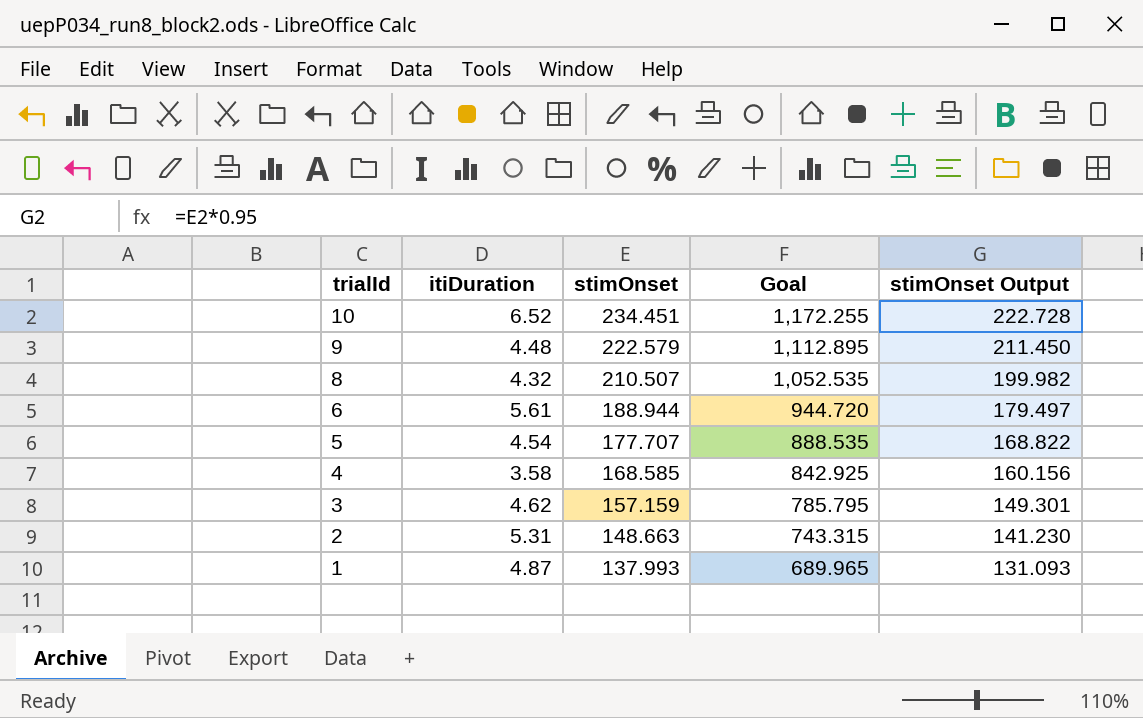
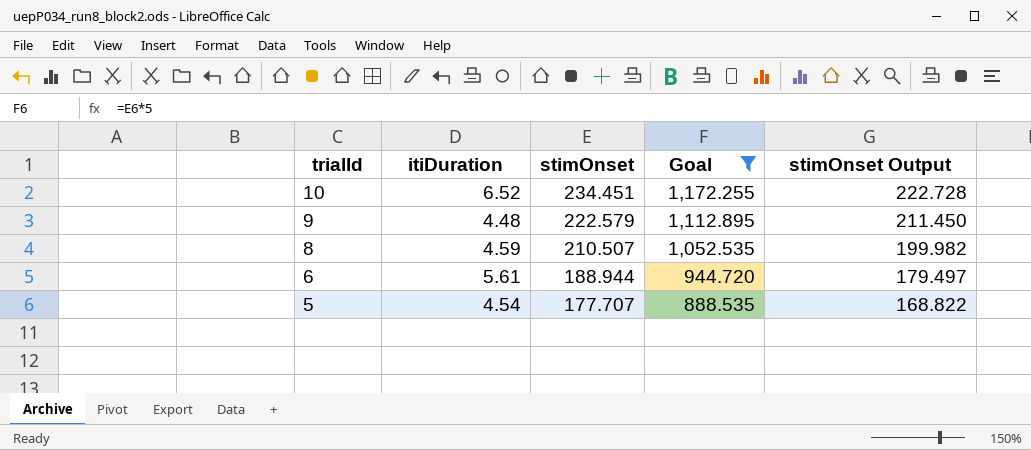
filter: none -> Goal >= 888.535
8 | itiDuration: 4.32 -> 4.59

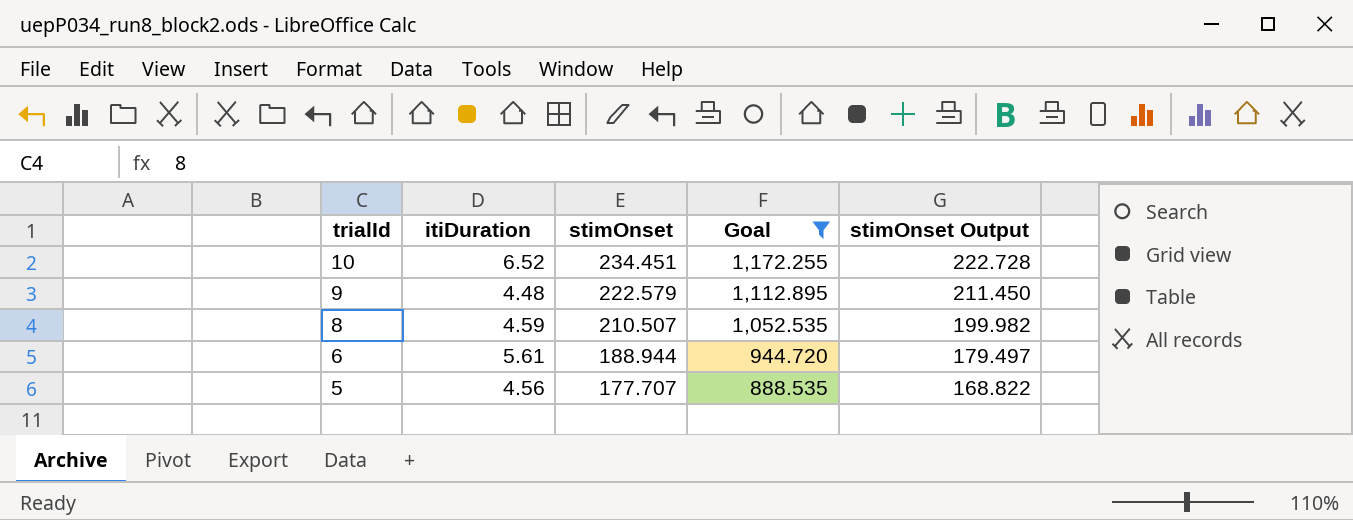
5 | itiDuration: 4.54 -> 4.56

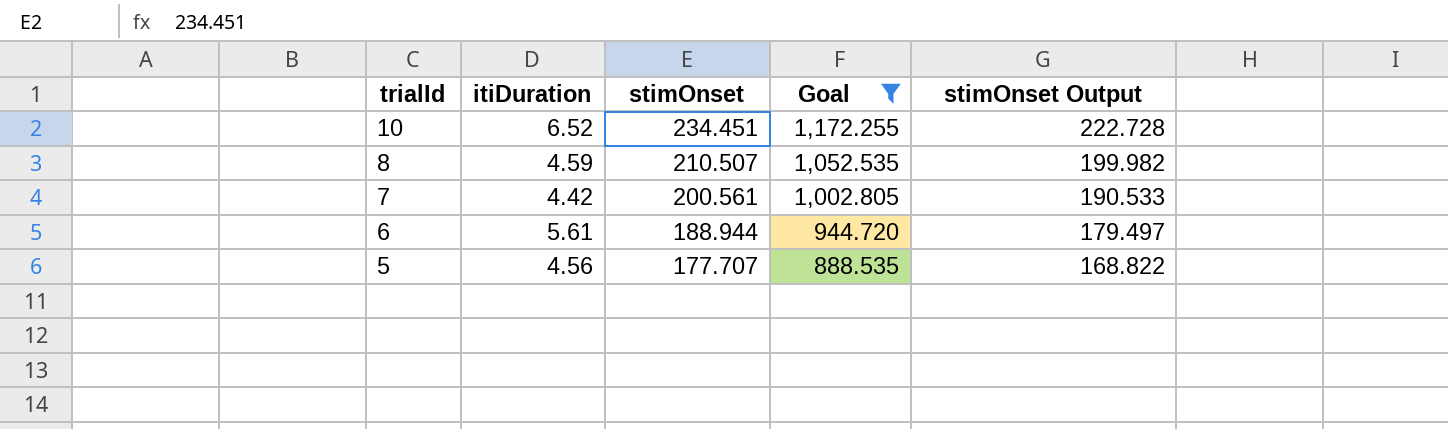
row 9: 4.48 | 222.579 | 1,112.895 | 211.450 -> none
row 7: none -> 4.42 | 200.561 | 1,002.805 | 190.533

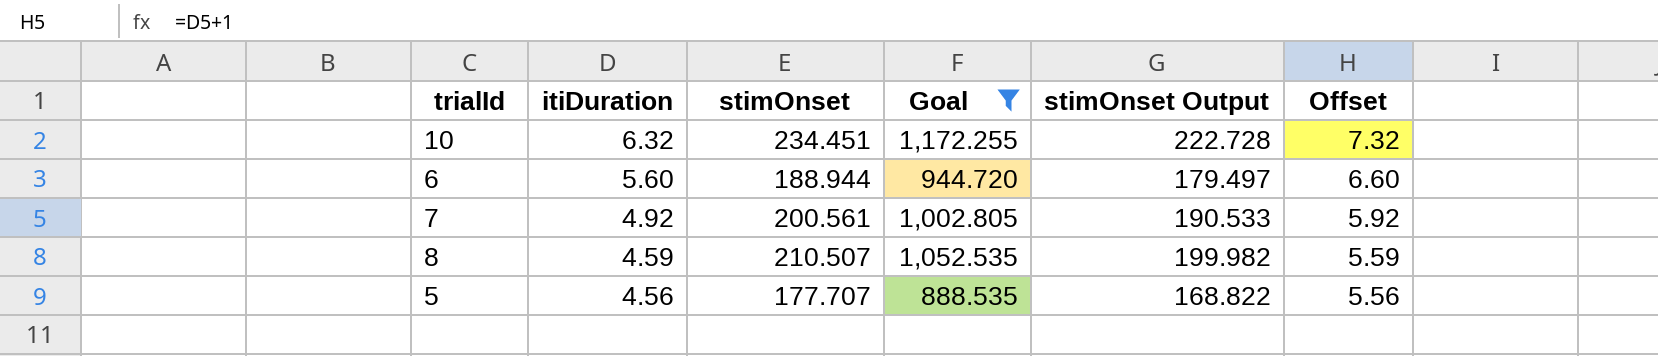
row order: trialId descending -> itiDuration descending
column Offset | formula: none -> [itiDuration] + 1
10 | itiDuration: 6.52 -> 6.32
6 | itiDuration: 5.61 -> 5.60
7 | itiDuration: 4.42 -> 4.92

